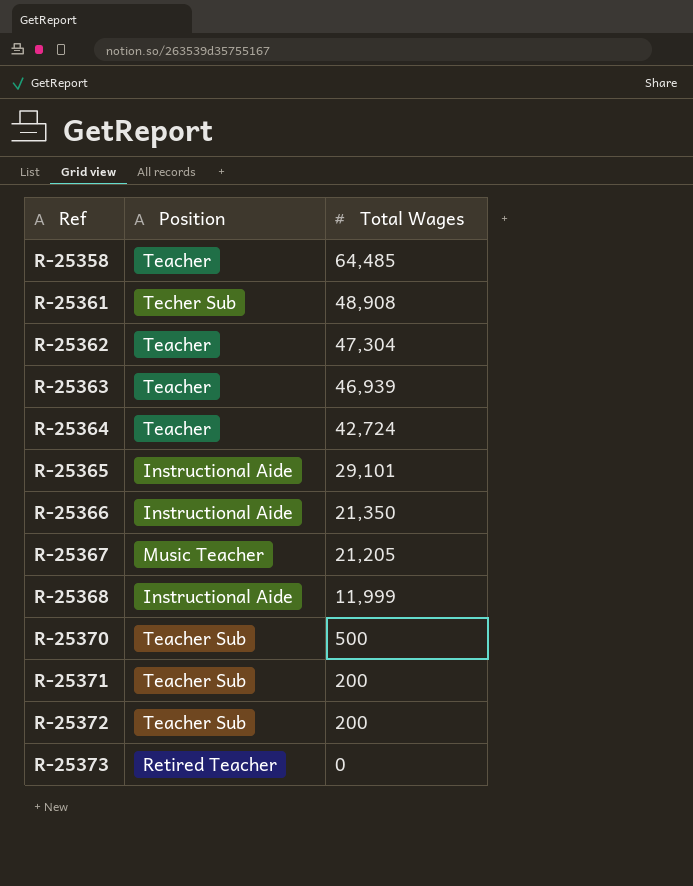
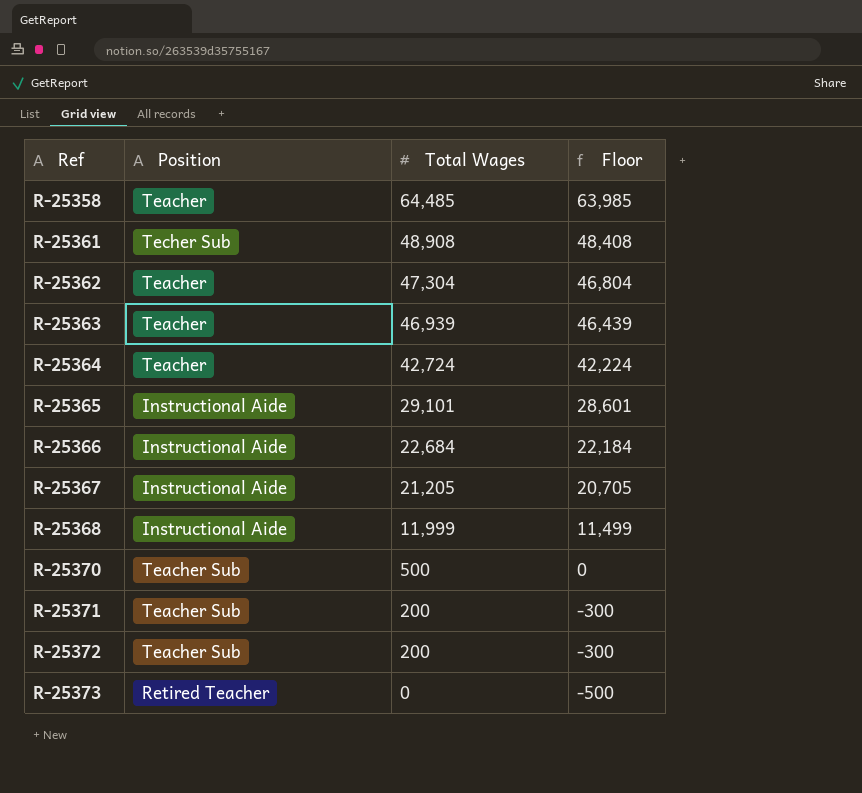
column Floor | formula: none -> [Total Wages] - 500
R-25366 | Total Wages: 21,350 -> 22,684
R-25367 | Position: Music Teacher -> Instructional Aide

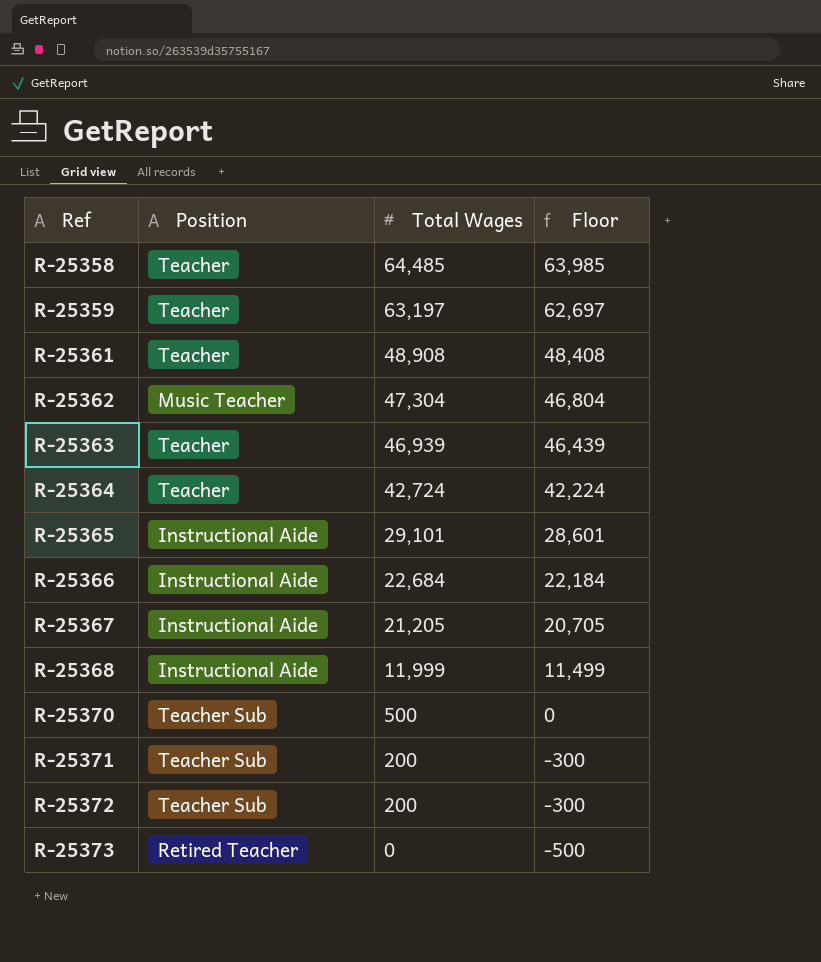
row R-25359: none -> Teacher | 63,197 | 62,697
R-25361 | Position: Techer Sub -> Teacher
R-25362 | Position: Teacher -> Music Teacher

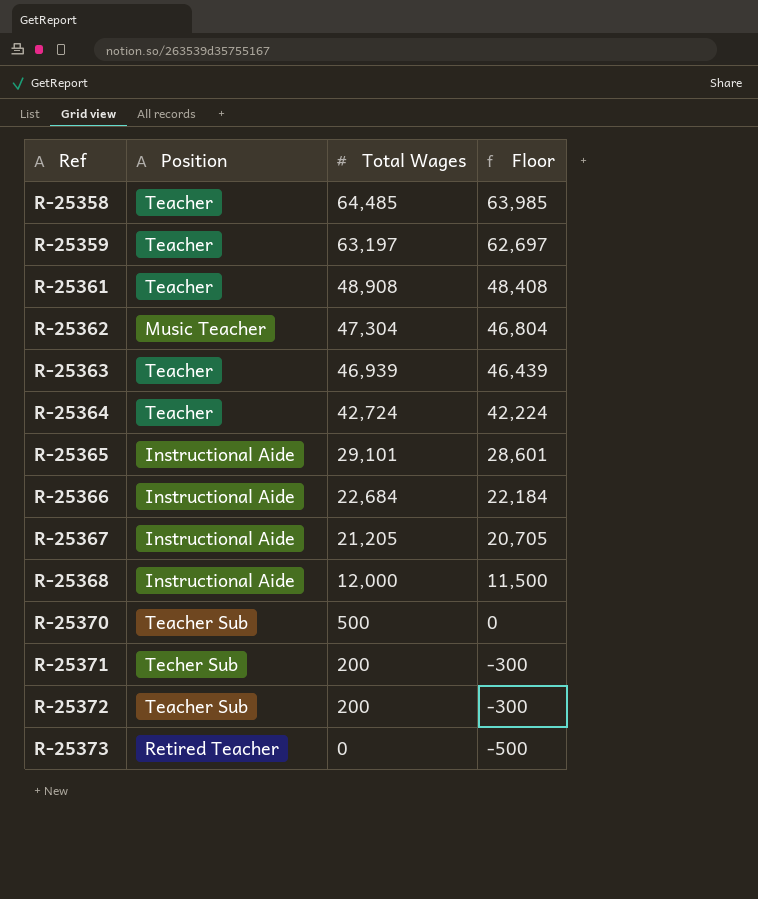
R-25368 | Total Wages: 11,999 -> 12,000
R-25368 | Floor: 11,499 -> 11,500
R-25371 | Position: Teacher Sub -> Techer Sub

